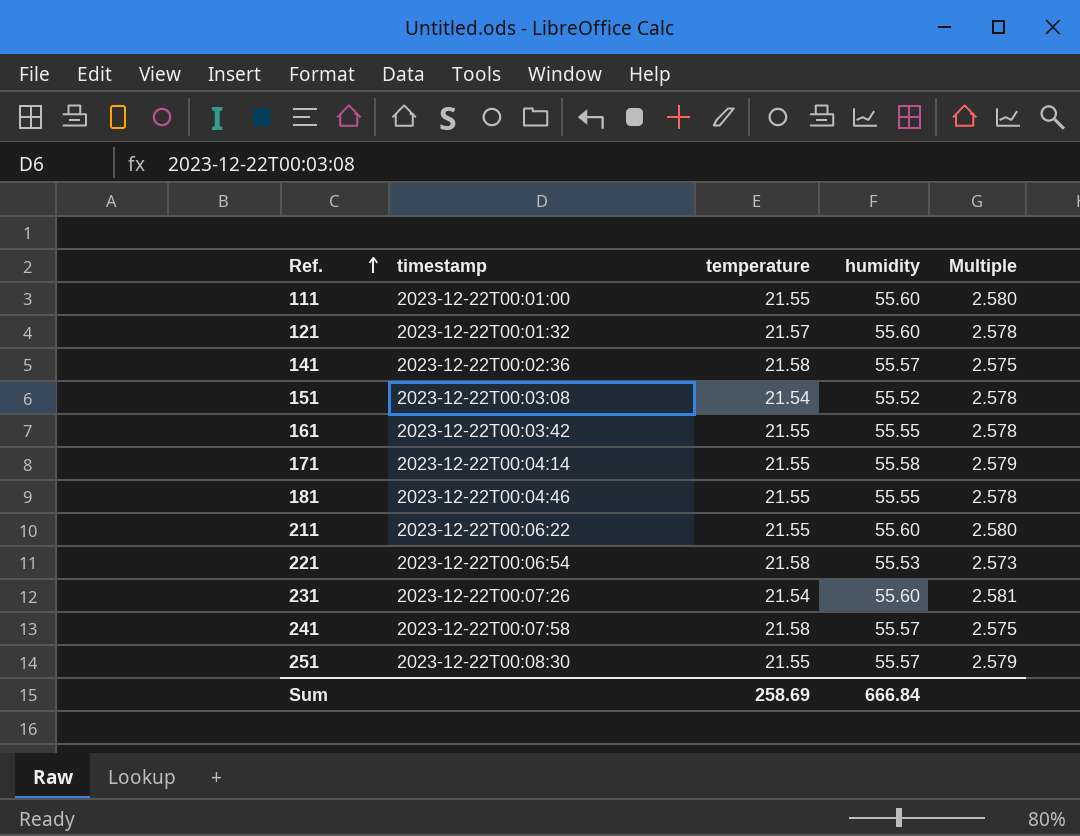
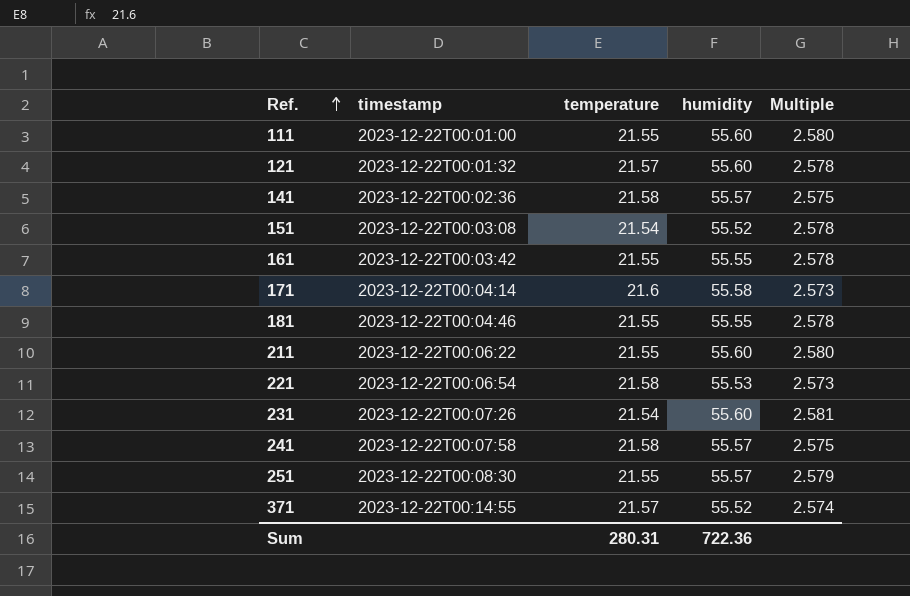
171 | temperature: 21.55 -> 21.6
171 | Multiple: 2.579 -> 2.573
row 371: none -> 2023-12-22T00:14:55 | 21.57 | 55.52 | 2.574
Sum | temperature: 258.69 -> 280.31
Sum | humidity: 666.84 -> 722.36

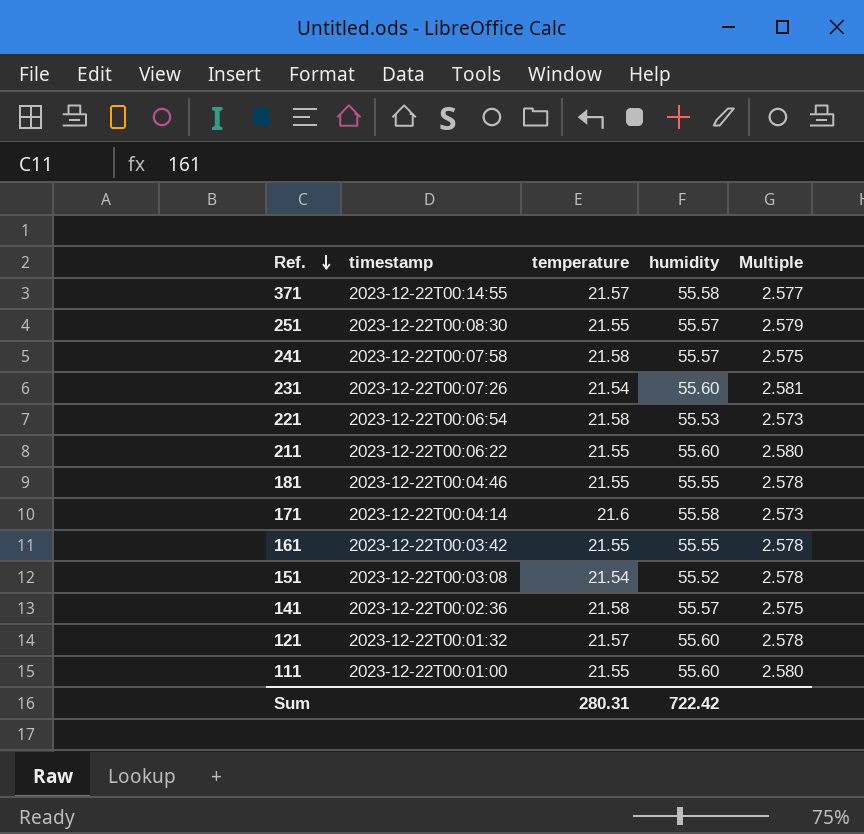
row order: Ref. ascending -> Ref. descending
371 | humidity: 55.52 -> 55.58
371 | Multiple: 2.574 -> 2.577
Sum | humidity: 722.36 -> 722.42

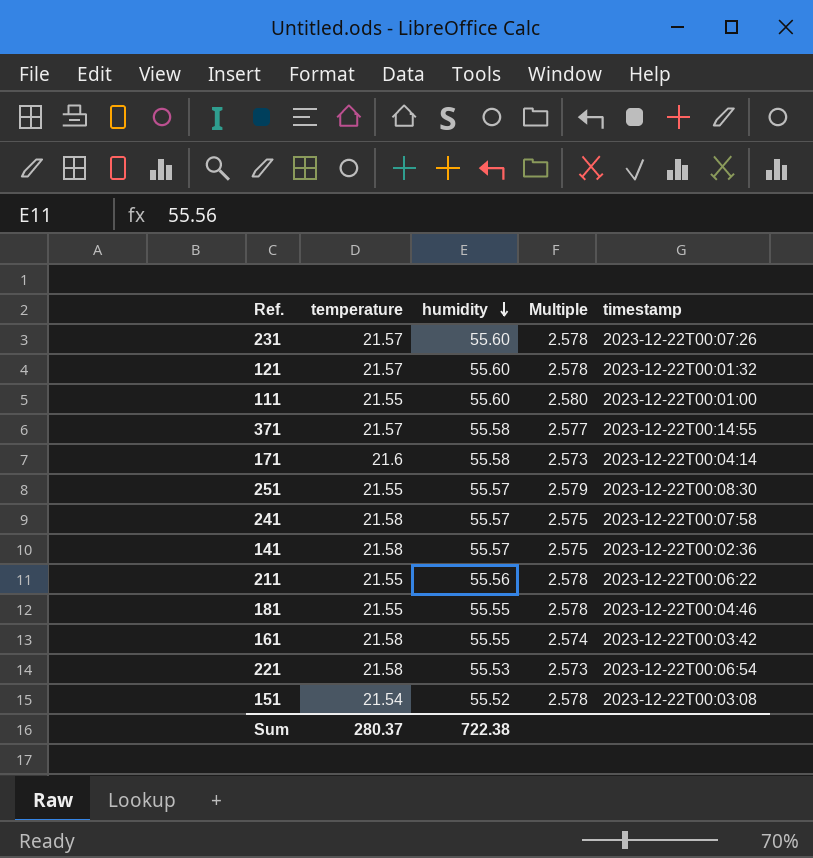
row order: Ref. descending -> humidity descending
column timestamp | position: 2 -> 5
231 | temperature: 21.54 -> 21.57
231 | Multiple: 2.581 -> 2.578
211 | humidity: 55.60 -> 55.56
211 | Multiple: 2.580 -> 2.578
161 | temperature: 21.55 -> 21.58
161 | Multiple: 2.578 -> 2.574
Sum | temperature: 280.31 -> 280.37
Sum | humidity: 722.42 -> 722.38

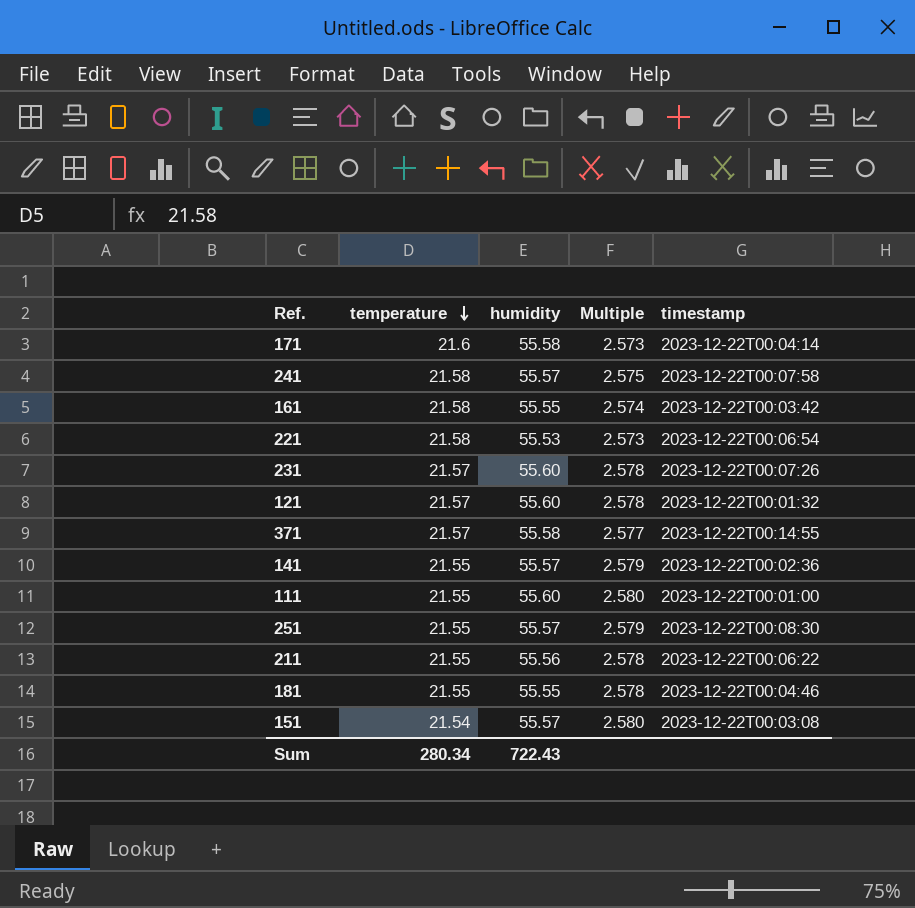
row order: humidity descending -> temperature descending
141 | temperature: 21.58 -> 21.55
141 | Multiple: 2.575 -> 2.579
151 | humidity: 55.52 -> 55.57
151 | Multiple: 2.578 -> 2.580
Sum | temperature: 280.37 -> 280.34
Sum | humidity: 722.38 -> 722.43

